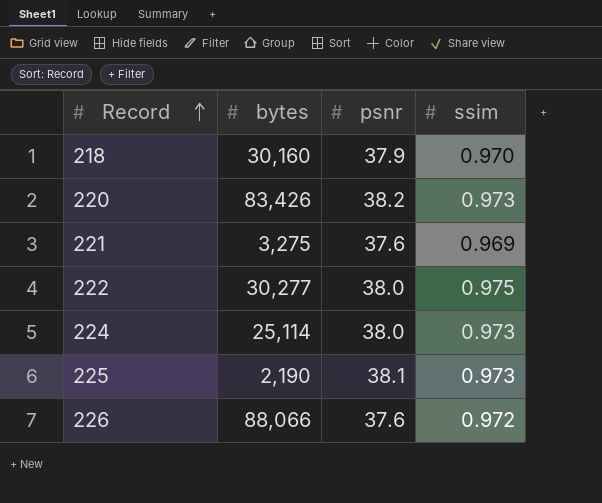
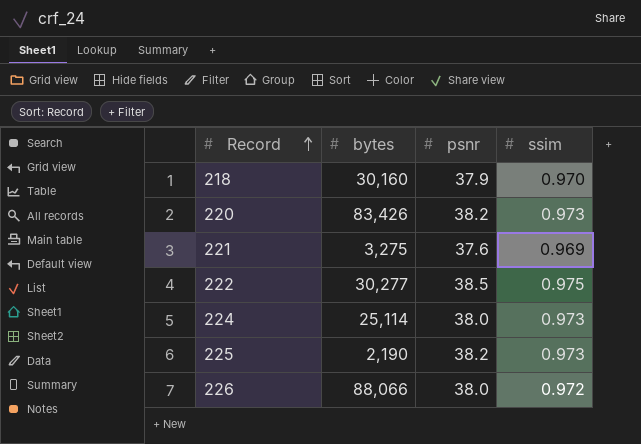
222 | psnr: 38.0 -> 38.5
225 | psnr: 38.1 -> 38.2
226 | psnr: 37.6 -> 38.0

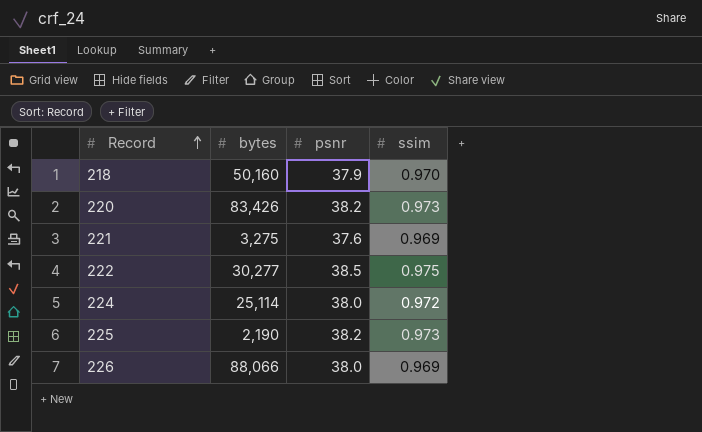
218 | bytes: 30,160 -> 50,160
224 | ssim: 0.973 -> 0.972
226 | ssim: 0.972 -> 0.969

